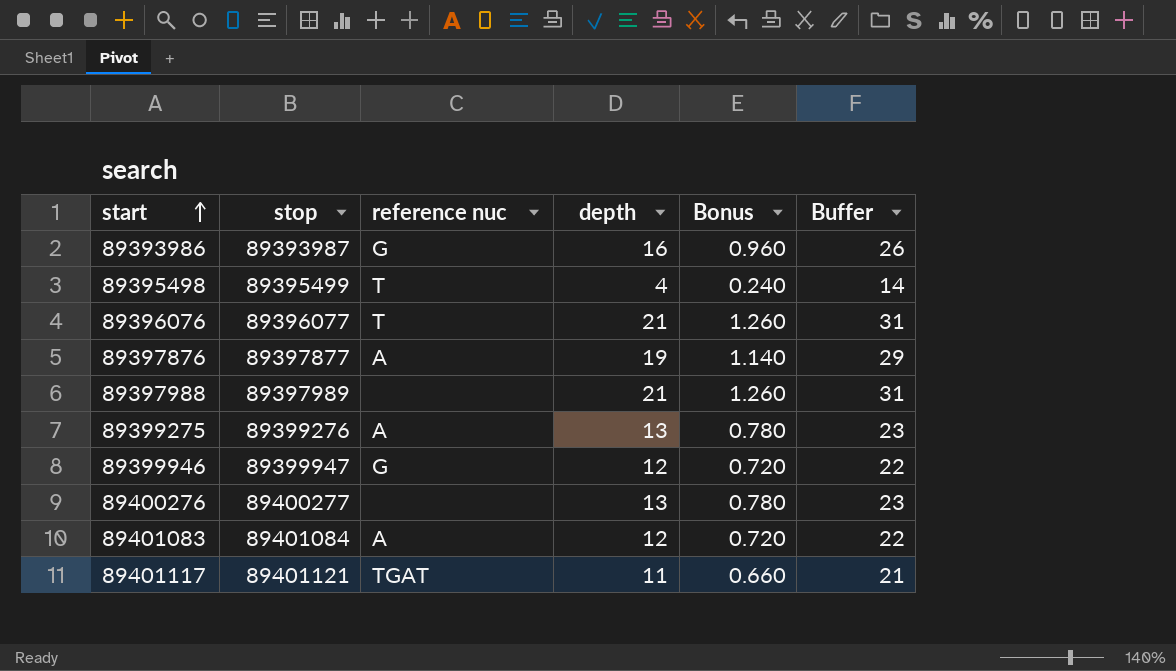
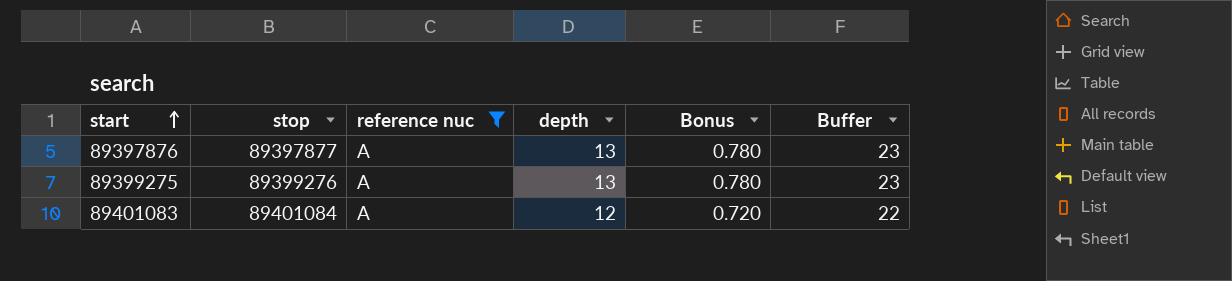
filter: none -> reference nuc = A
89397876 | depth: 19 -> 13
89397876 | Bonus: 1.140 -> 0.780
89397876 | Buffer: 29 -> 23

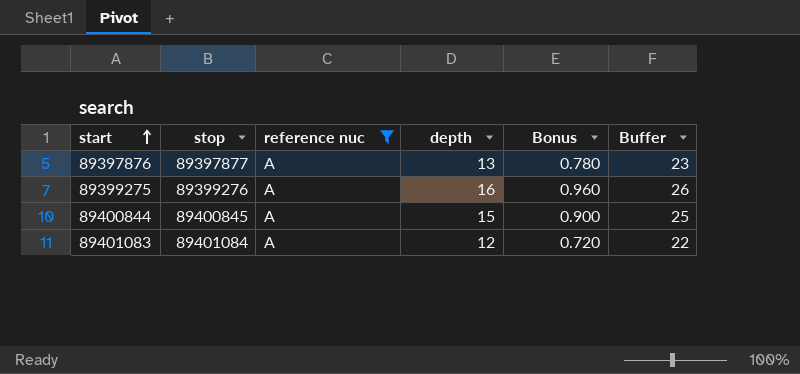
89399275 | depth: 13 -> 16
89399275 | Bonus: 0.780 -> 0.960
89399275 | Buffer: 23 -> 26
row 89400844: none -> 89400845 | A | 15 | 0.900 | 25

